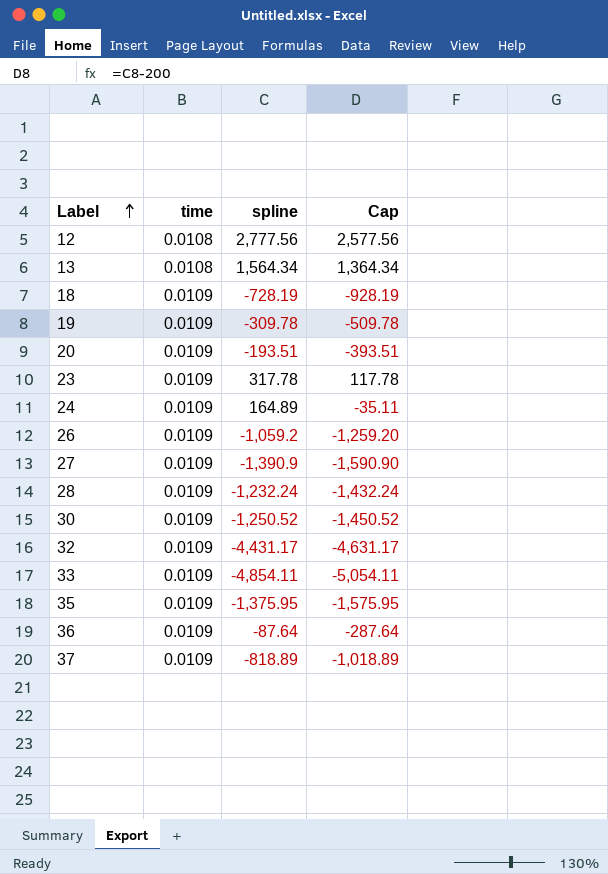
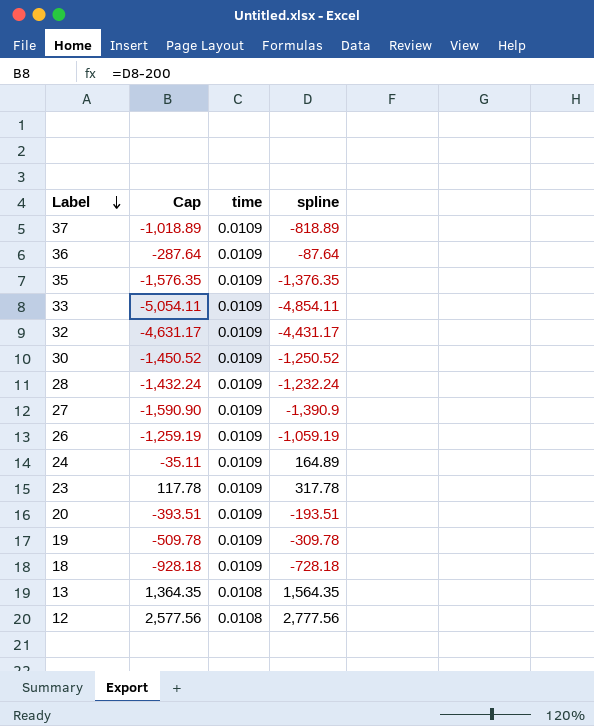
row order: Label ascending -> Label descending
column Cap | position: 4 -> 2
35 | Cap: -1,575.95 -> -1,576.35
35 | spline: -1,375.95 -> -1,376.35
26 | Cap: -1,259.20 -> -1,259.19
26 | spline: -1,059.2 -> -1,059.19
18 | Cap: -928.19 -> -928.18
18 | spline: -728.19 -> -728.18
13 | Cap: 1,364.34 -> 1,364.35
13 | spline: 1,564.34 -> 1,564.35

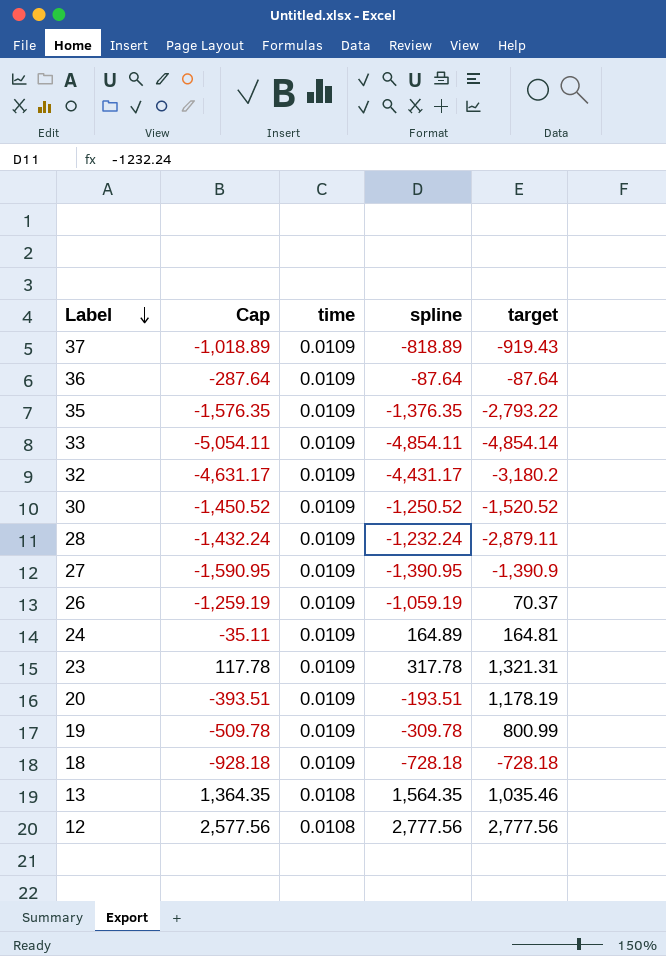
column target | position: none -> 5
27 | Cap: -1,590.90 -> -1,590.95
27 | spline: -1,390.9 -> -1,390.95

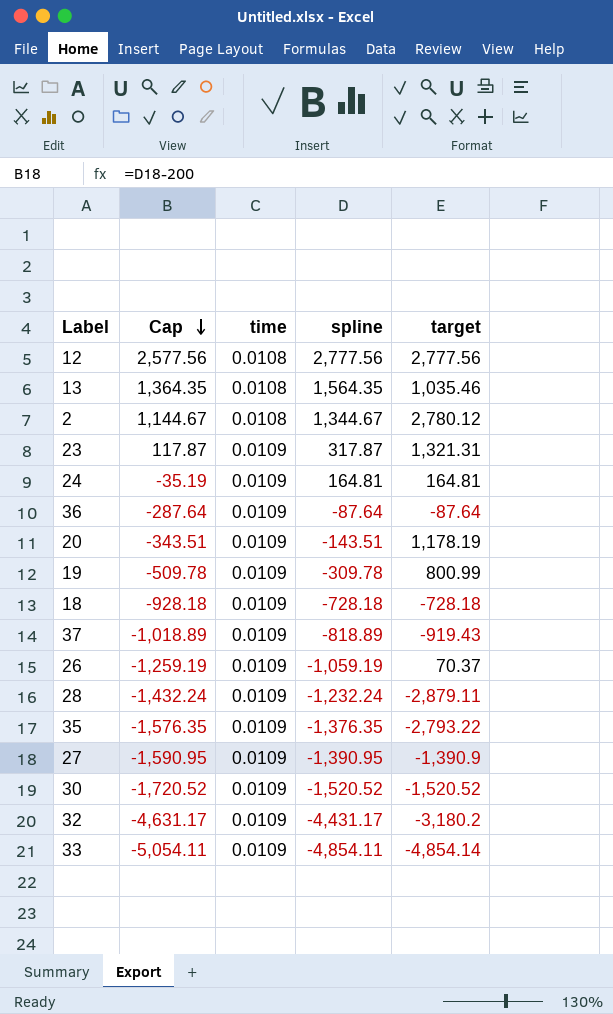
row order: Label descending -> Cap descending
row 2: none -> 1,144.67 | 0.0108 | 1,344.67 | 2,780.12
23 | Cap: 117.78 -> 117.87
23 | spline: 317.78 -> 317.87
24 | Cap: -35.11 -> -35.19
24 | spline: 164.89 -> 164.81
20 | Cap: -393.51 -> -343.51
20 | spline: -193.51 -> -143.51
30 | Cap: -1,450.52 -> -1,720.52
30 | spline: -1,250.52 -> -1,520.52

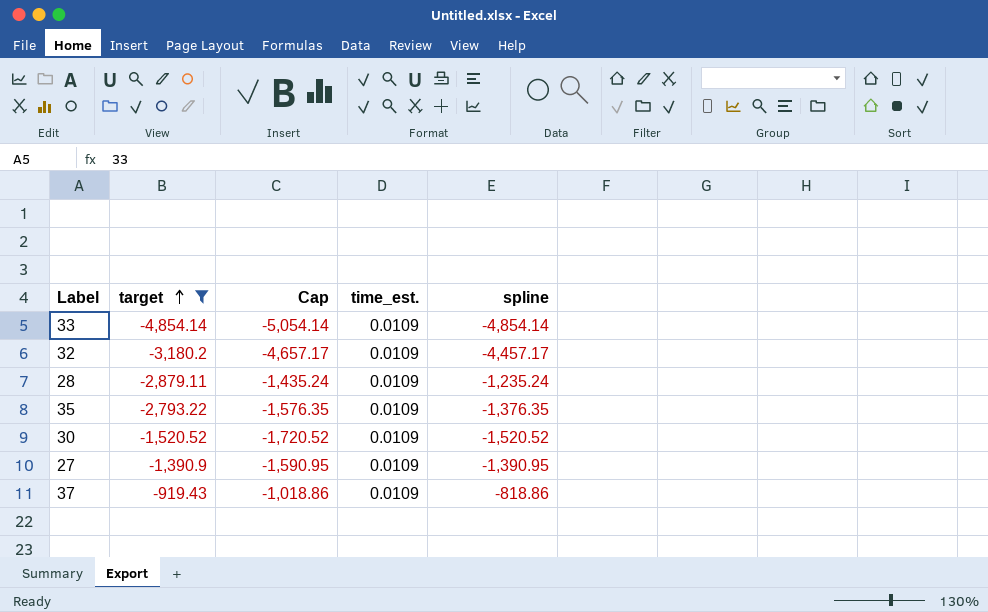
filter: none -> target <= -919.43
row order: Cap descending -> target ascending
column target | position: 5 -> 2
column name: time -> time_est.
33 | Cap: -5,054.11 -> -5,054.14
33 | spline: -4,854.11 -> -4,854.14
32 | Cap: -4,631.17 -> -4,657.17
32 | spline: -4,431.17 -> -4,457.17
28 | Cap: -1,432.24 -> -1,435.24
28 | spline: -1,232.24 -> -1,235.24
37 | Cap: -1,018.89 -> -1,018.86
37 | spline: -818.89 -> -818.86

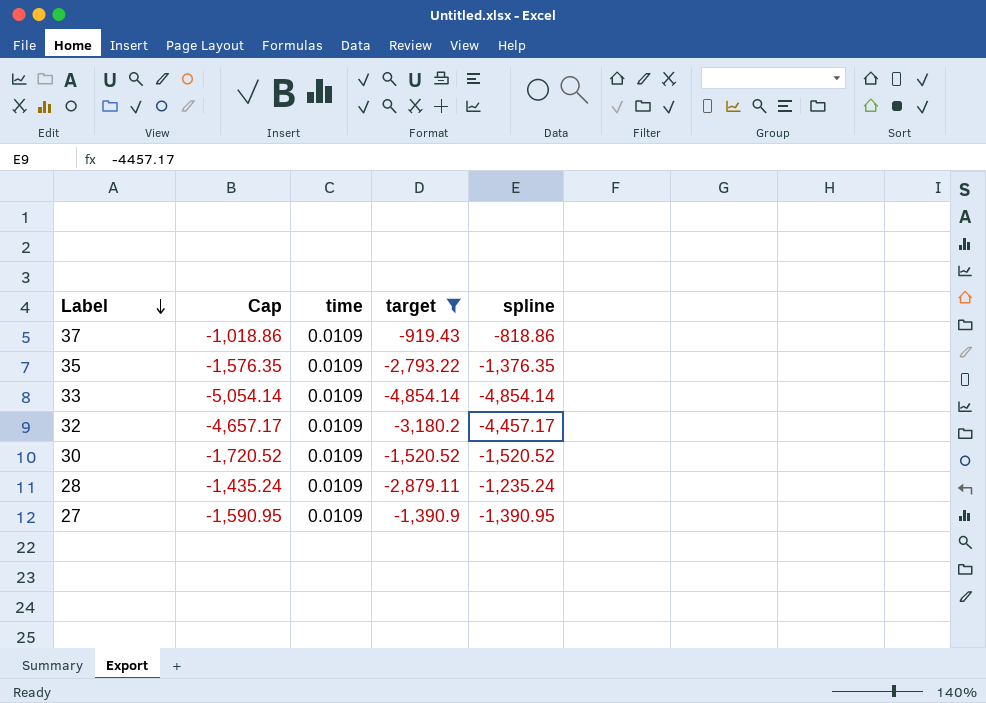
row order: target ascending -> Label descending
column name: time_est. -> time
column target | position: 2 -> 4

